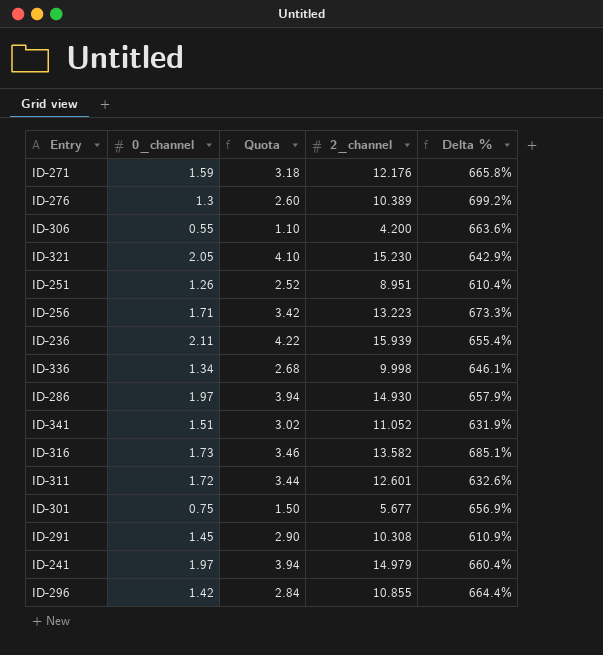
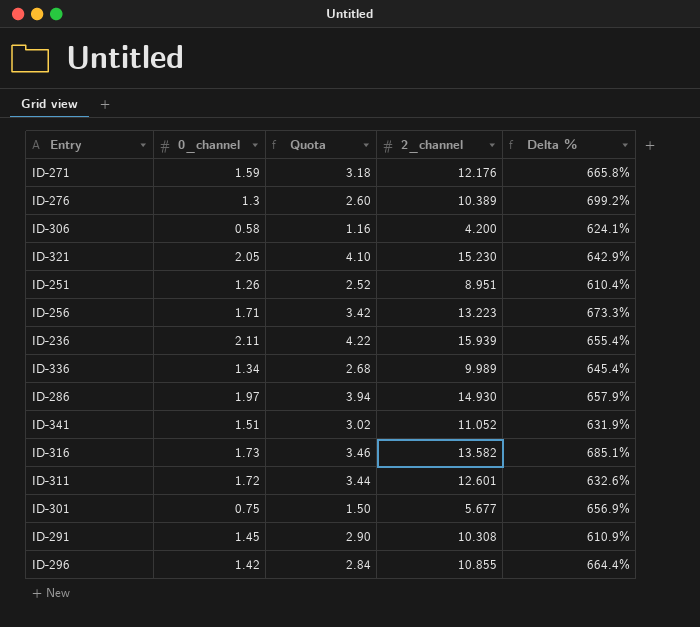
row ID-241: 1.97 | 3.94 | 14.979 | 660.4% -> none
ID-306 | 0_channel: 0.55 -> 0.58
ID-306 | Quota: 1.10 -> 1.16
ID-306 | Delta %: 663.6% -> 624.1%
ID-336 | 2_channel: 9.998 -> 9.989
ID-336 | Delta %: 646.1% -> 645.4%

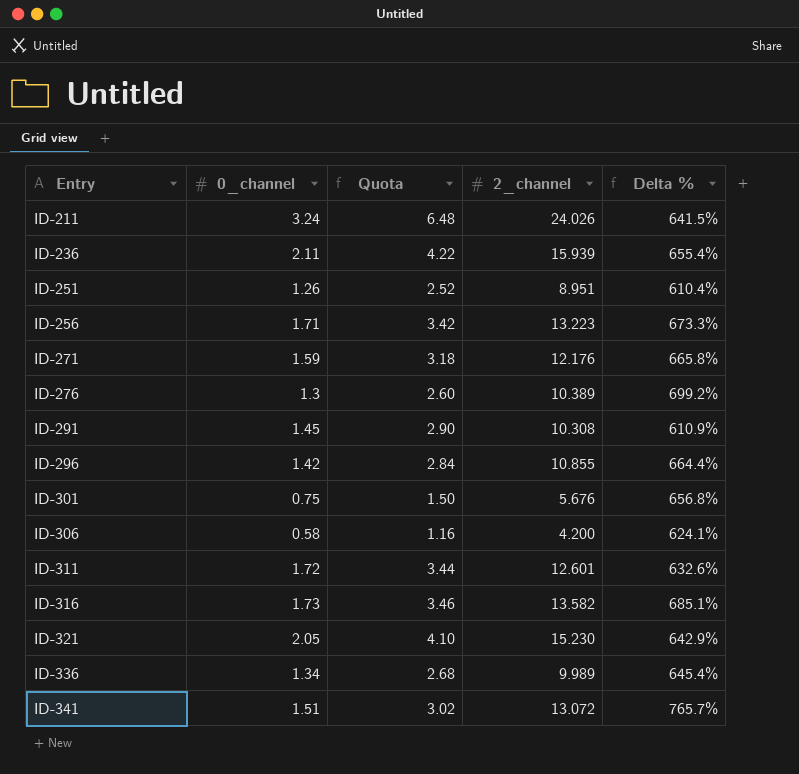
row order: none -> Entry ascending
row ID-286: 1.97 | 3.94 | 14.930 | 657.9% -> none
row ID-211: none -> 3.24 | 6.48 | 24.026 | 641.5%
ID-301 | 2_channel: 5.677 -> 5.676
ID-301 | Delta %: 656.9% -> 656.8%
ID-341 | 2_channel: 11.052 -> 13.072
ID-341 | Delta %: 631.9% -> 765.7%

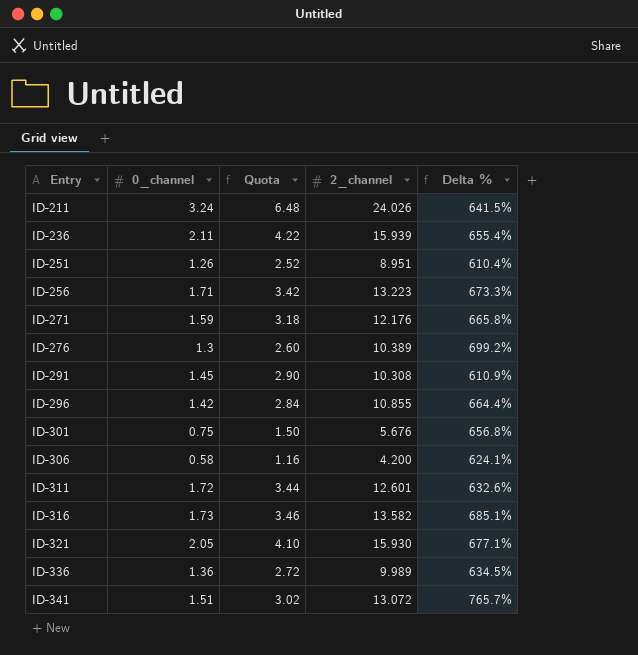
ID-321 | 2_channel: 15.230 -> 15.930
ID-321 | Delta %: 642.9% -> 677.1%
ID-336 | 0_channel: 1.34 -> 1.36
ID-336 | Quota: 2.68 -> 2.72
ID-336 | Delta %: 645.4% -> 634.5%

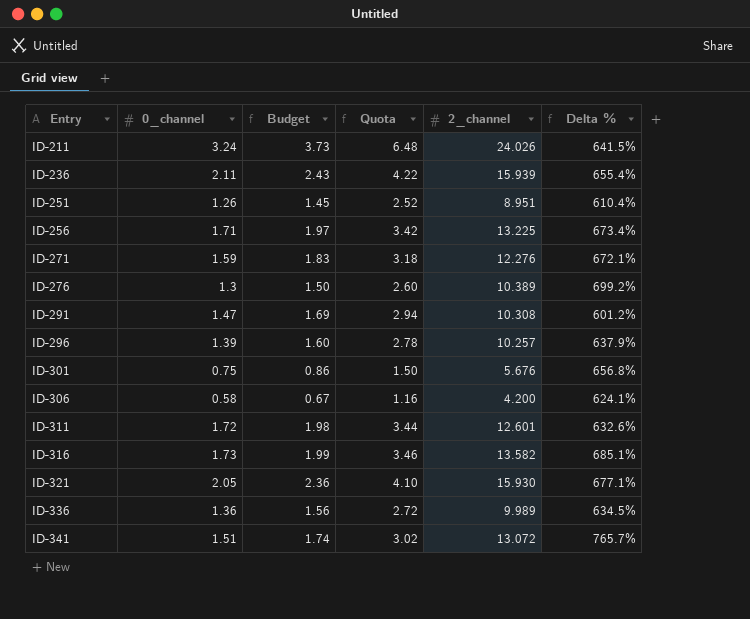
column Budget | formula: none -> [0_channel] * 1.15
ID-256 | 2_channel: 13.223 -> 13.225
ID-256 | Delta %: 673.3% -> 673.4%
ID-271 | 2_channel: 12.176 -> 12.276
ID-271 | Delta %: 665.8% -> 672.1%
ID-291 | 0_channel: 1.45 -> 1.47
ID-291 | Quota: 2.90 -> 2.94
ID-291 | Delta %: 610.9% -> 601.2%
ID-296 | 0_channel: 1.42 -> 1.39
ID-296 | Quota: 2.84 -> 2.78
ID-296 | 2_channel: 10.855 -> 10.257
ID-296 | Delta %: 664.4% -> 637.9%

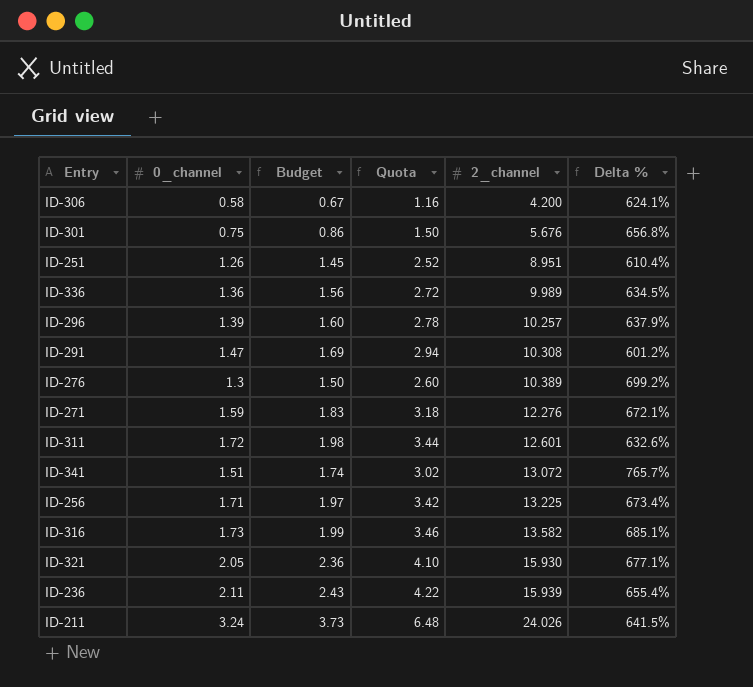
row order: Entry ascending -> 2_channel ascending

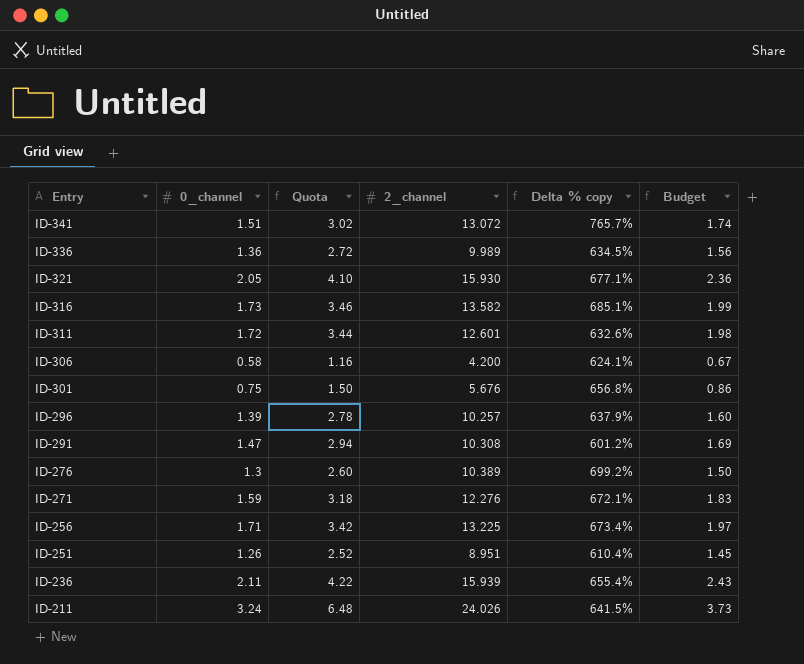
row order: 2_channel ascending -> Entry descending
column name: Delta % -> Delta % copy
column Budget | position: 3 -> 6

